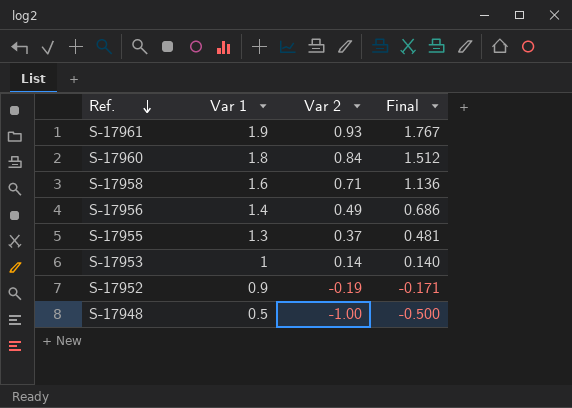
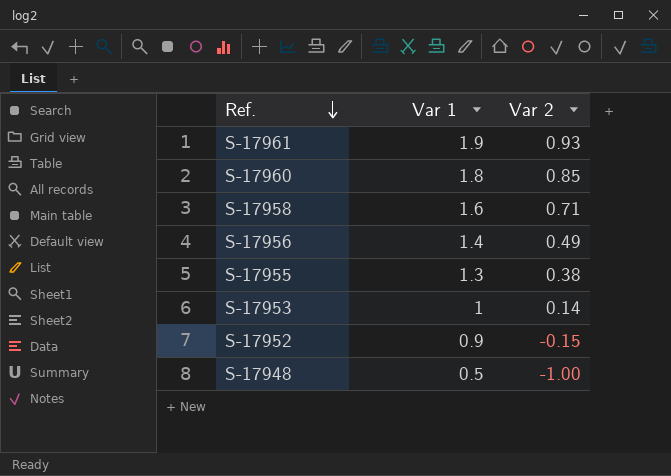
column Final | formula: [Var 1] * [Var 2] -> none
S-17960 | Var 2: 0.84 -> 0.85
S-17955 | Var 2: 0.37 -> 0.38
S-17952 | Var 2: -0.19 -> -0.15

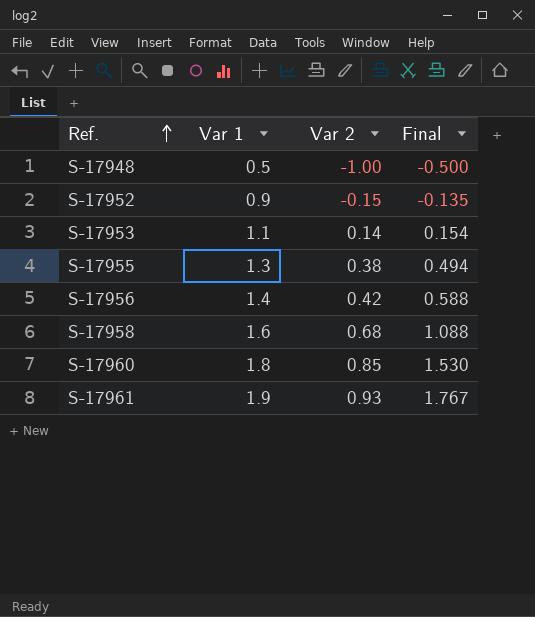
row order: Ref. descending -> Ref. ascending
column Final | formula: none -> [Var 1] * [Var 2]
S-17953 | Var 1: 1 -> 1.1
S-17956 | Var 2: 0.49 -> 0.42
S-17958 | Var 2: 0.71 -> 0.68

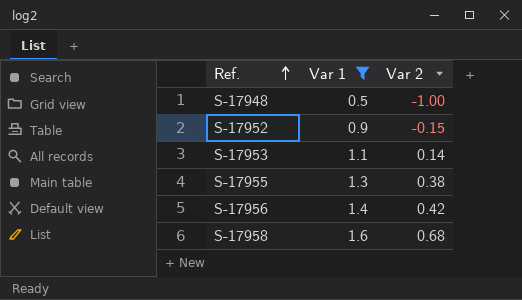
filter: none -> Var 1 <= 1.6
column Final | formula: [Var 1] * [Var 2] -> none

